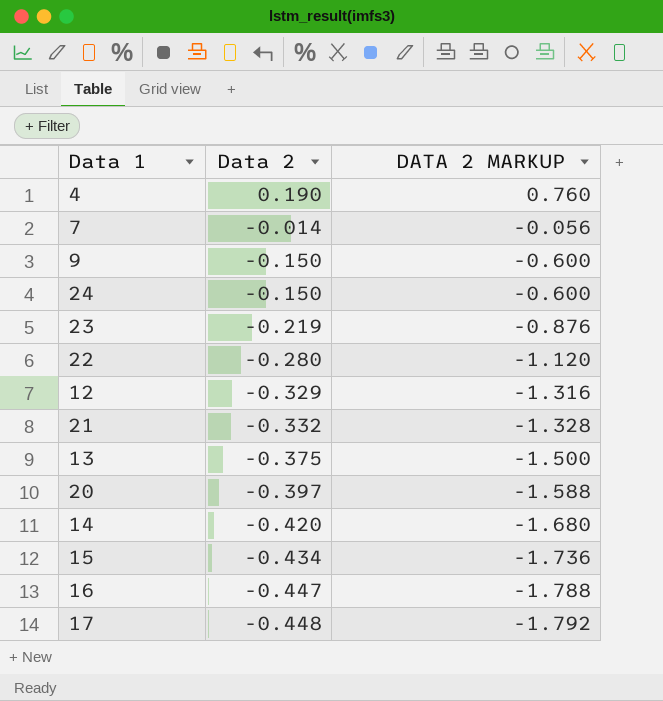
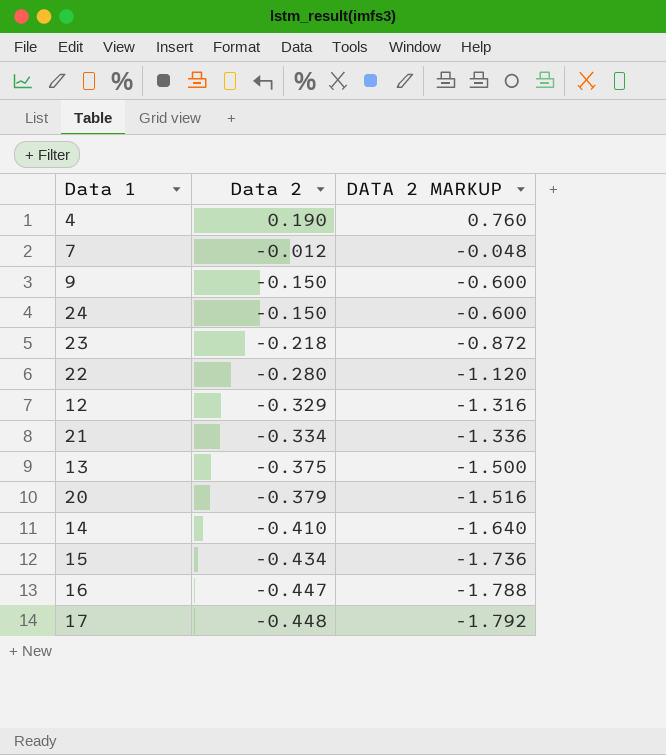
7 | Data 2: -0.014 -> -0.012
7 | DATA 2 MARKUP: -0.056 -> -0.048
23 | Data 2: -0.219 -> -0.218
23 | DATA 2 MARKUP: -0.876 -> -0.872
21 | Data 2: -0.332 -> -0.334
21 | DATA 2 MARKUP: -1.328 -> -1.336
20 | Data 2: -0.397 -> -0.379
20 | DATA 2 MARKUP: -1.588 -> -1.516
14 | Data 2: -0.420 -> -0.410
14 | DATA 2 MARKUP: -1.680 -> -1.640

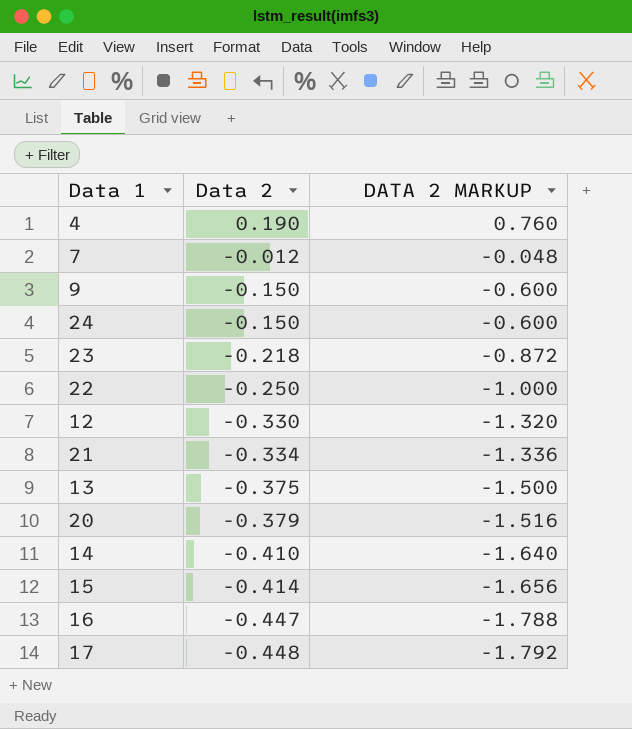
22 | Data 2: -0.280 -> -0.250
22 | DATA 2 MARKUP: -1.120 -> -1.000
12 | Data 2: -0.329 -> -0.330
12 | DATA 2 MARKUP: -1.316 -> -1.320
15 | Data 2: -0.434 -> -0.414
15 | DATA 2 MARKUP: -1.736 -> -1.656

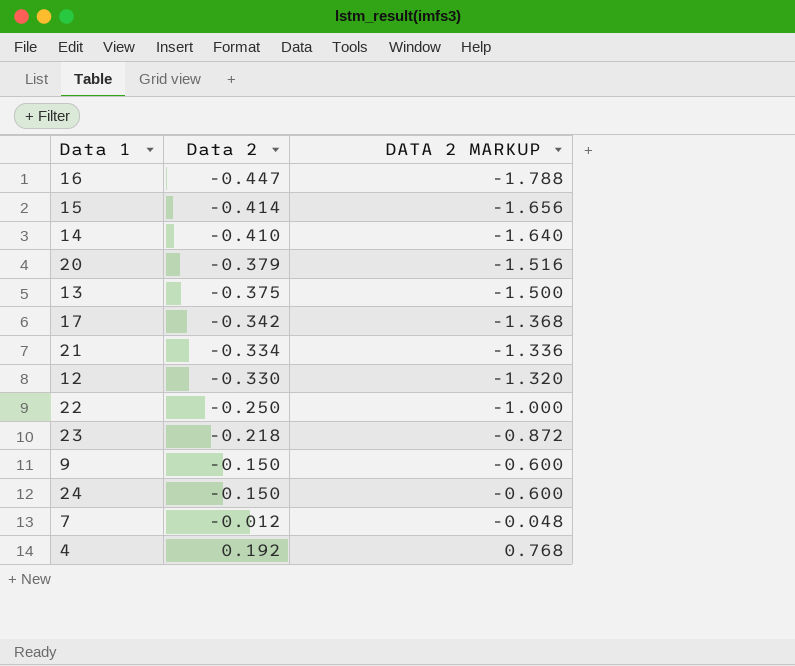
row order: Data 2 descending -> Data 2 ascending
17 | Data 2: -0.448 -> -0.342
17 | DATA 2 MARKUP: -1.792 -> -1.368
4 | Data 2: 0.190 -> 0.192
4 | DATA 2 MARKUP: 0.760 -> 0.768

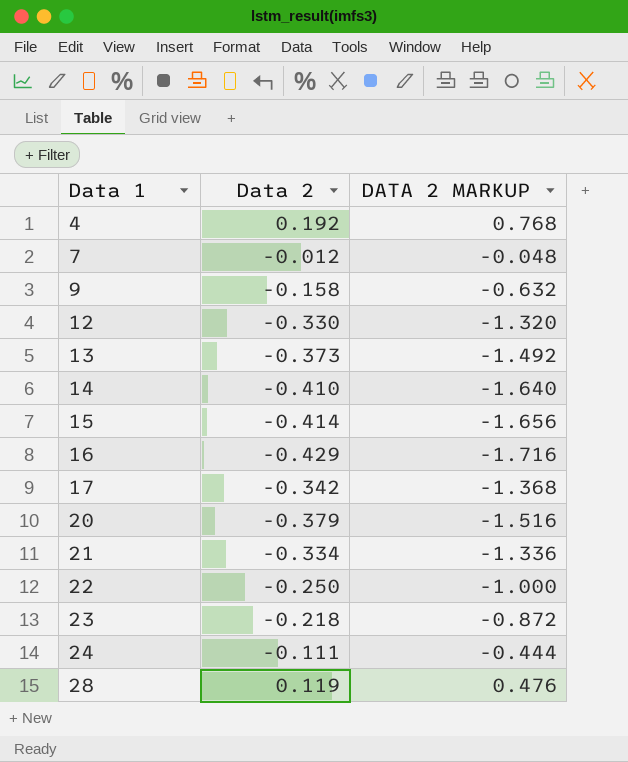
row order: Data 2 ascending -> Data 1 ascending
9 | Data 2: -0.150 -> -0.158
9 | DATA 2 MARKUP: -0.600 -> -0.632
13 | Data 2: -0.375 -> -0.373
13 | DATA 2 MARKUP: -1.500 -> -1.492
16 | Data 2: -0.447 -> -0.429
16 | DATA 2 MARKUP: -1.788 -> -1.716
24 | Data 2: -0.150 -> -0.111
24 | DATA 2 MARKUP: -0.600 -> -0.444
row 28: none -> 0.119 | 0.476

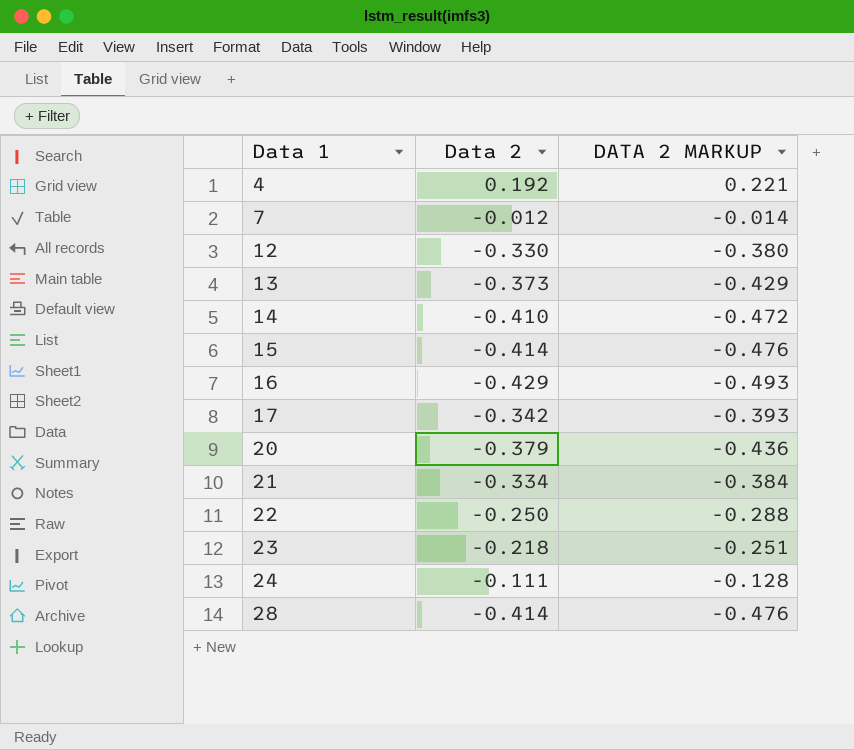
column DATA 2 MARKUP | formula: [Data 2] * 4 -> [Data 2] * 1.15
row 9: -0.158 | -0.632 -> none
28 | Data 2: 0.119 -> -0.414

